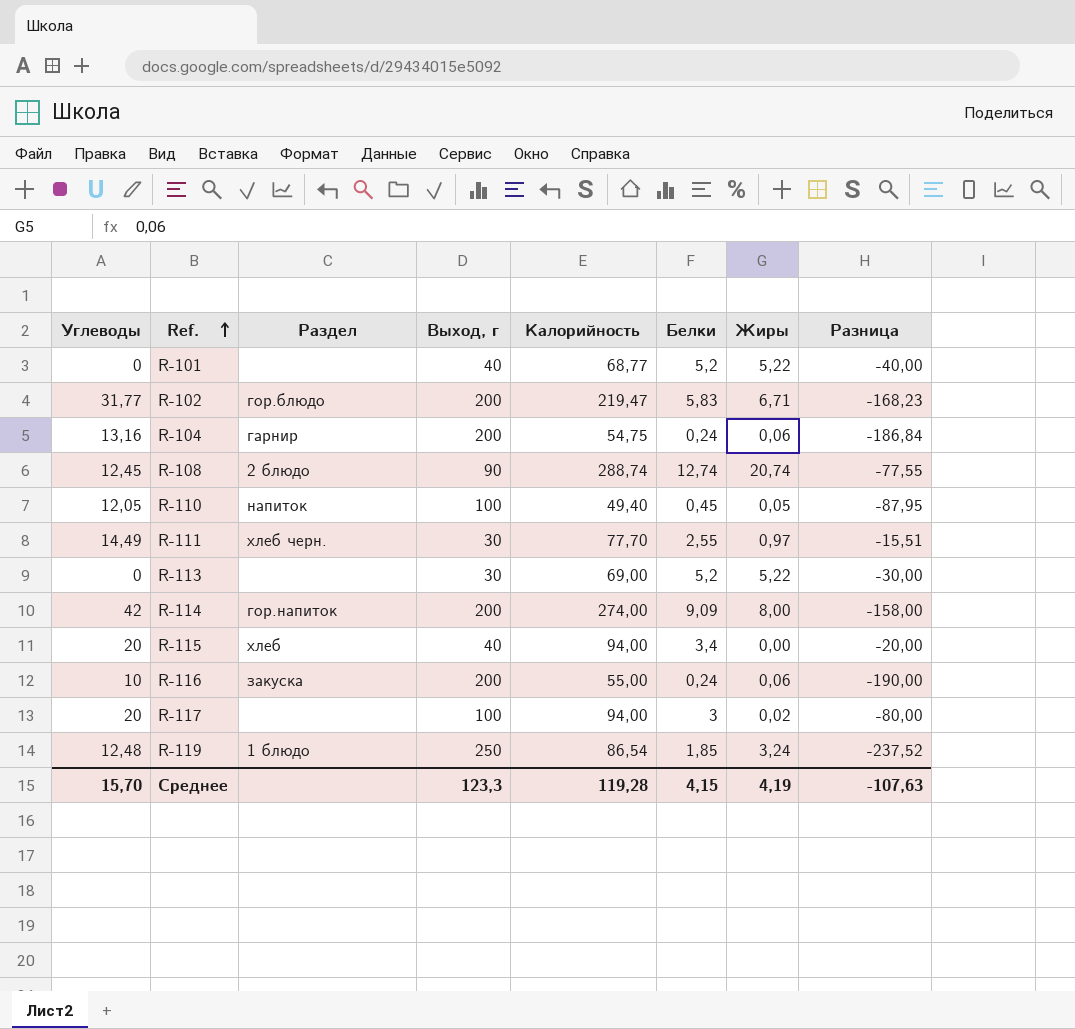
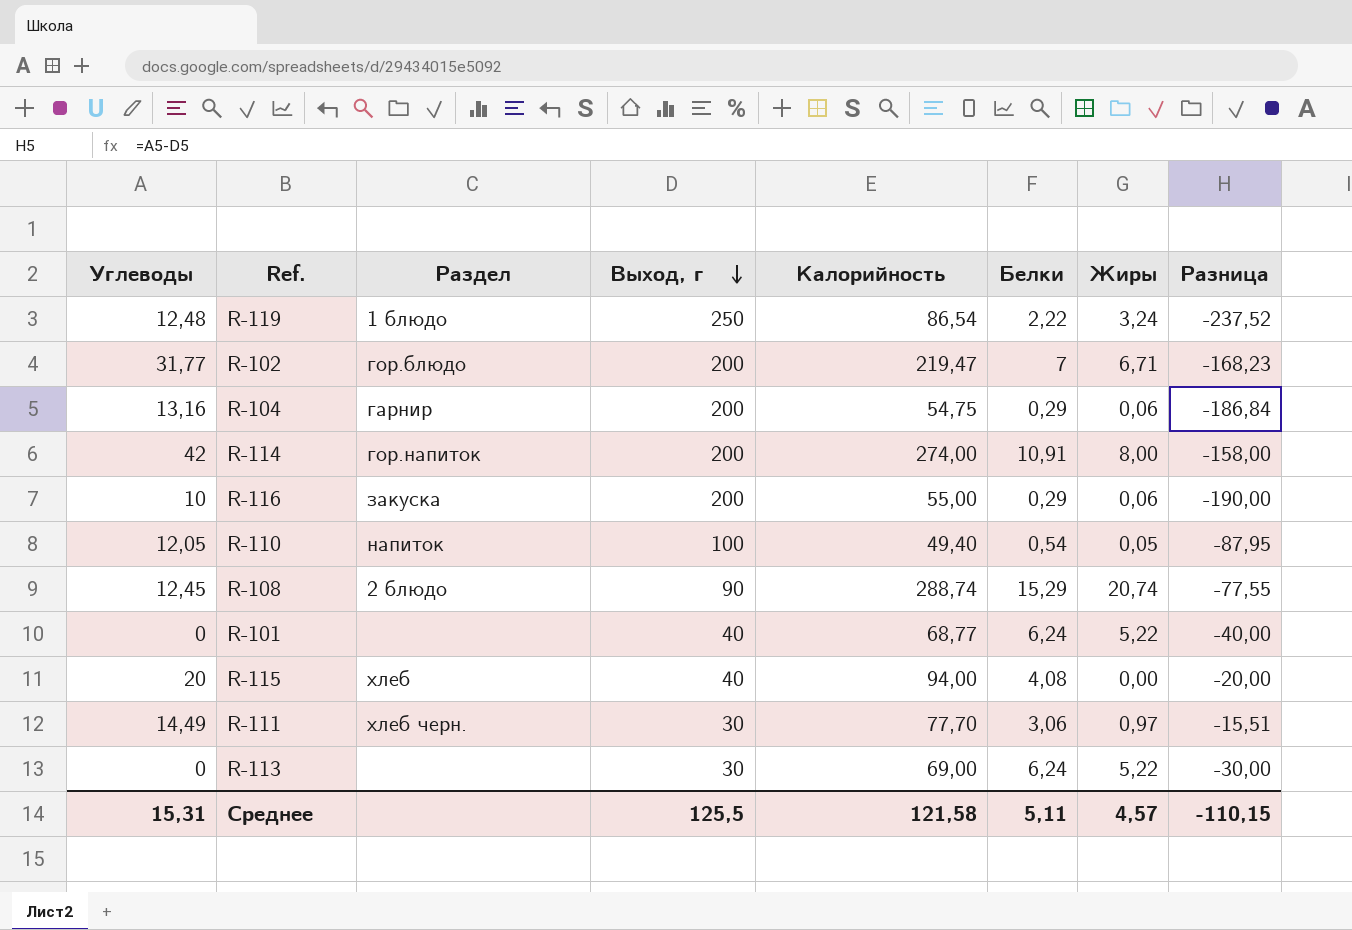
row order: Ref. ascending -> Выход, г descending
row R-117: 20 | none | 100 | 94,00 | 3 | 0,02 | -80,00 -> none
R-119 | Белки: 1,85 -> 2,22
R-102 | Белки: 5,83 -> 7
R-104 | Белки: 0,24 -> 0,29
R-114 | Белки: 9,09 -> 10,91
R-116 | Белки: 0,24 -> 0,29
R-110 | Белки: 0,45 -> 0,54
R-108 | Белки: 12,74 -> 15,29
R-101 | Белки: 5,2 -> 6,24
R-115 | Белки: 3,4 -> 4,08
R-111 | Белки: 2,55 -> 3,06
R-113 | Белки: 5,2 -> 6,24
Среднее | Углеводы: 15,70 -> 15,31
Среднее | Выход, г: 123,3 -> 125,5
Среднее | Калорийность: 119,28 -> 121,58
Среднее | Белки: 4,15 -> 5,11
Среднее | Жиры: 4,19 -> 4,57
Среднее | Разница: -107,63 -> -110,15

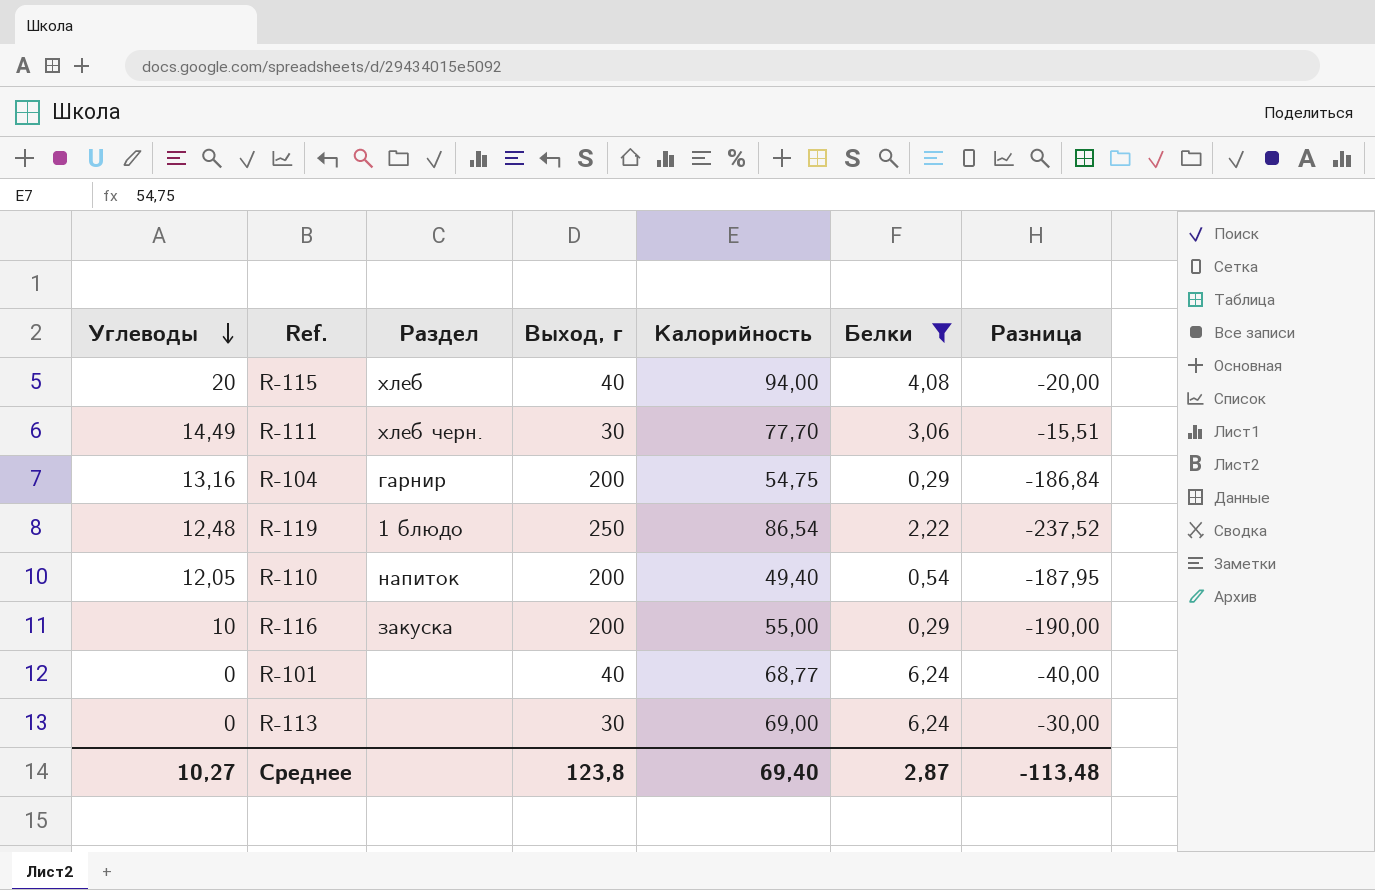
filter: none -> Белки <= 6,24
row order: Выход, г descending -> Углеводы descending
column Жиры | position: 7 -> none
R-110 | Выход, г: 100 -> 200
R-110 | Разница: -87,95 -> -187,95
Среднее | Углеводы: 15,31 -> 10,27
Среднее | Выход, г: 125,5 -> 123,8
Среднее | Калорийность: 121,58 -> 69,40
Среднее | Белки: 5,11 -> 2,87
Среднее | Разница: -110,15 -> -113,48

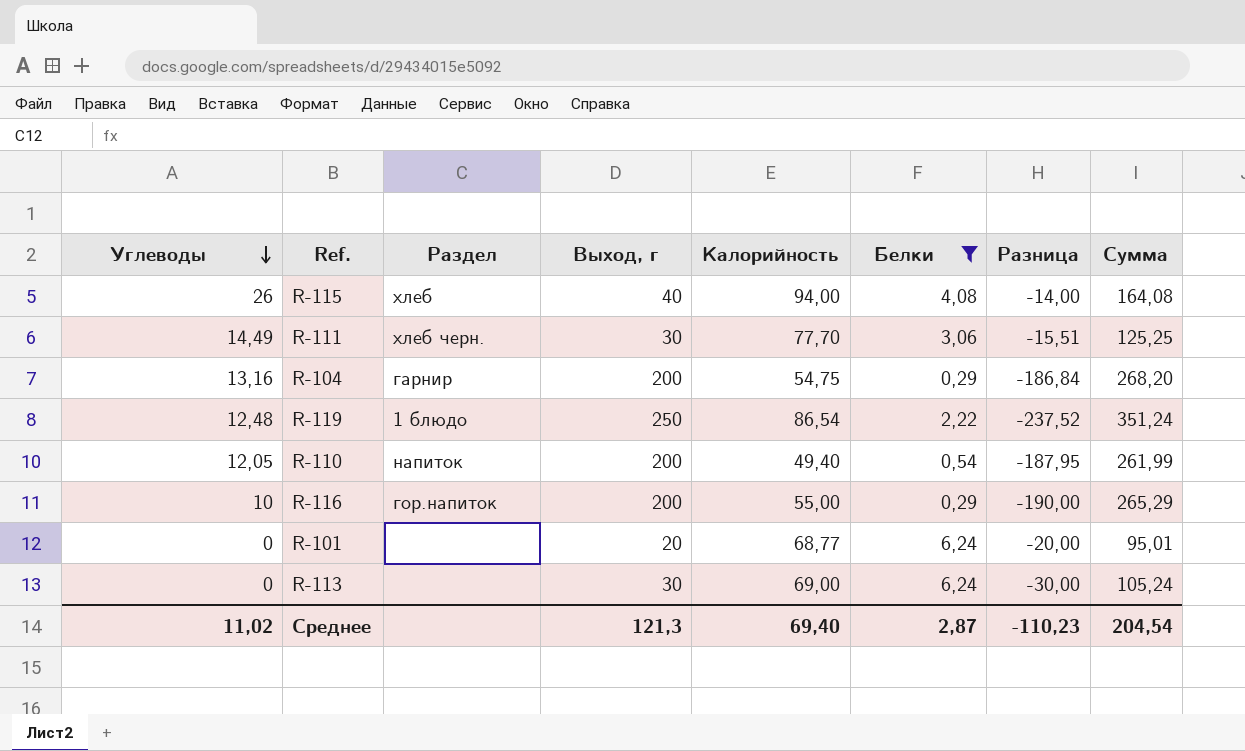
column Сумма | formula: none -> [Углеводы] + [Выход, г] + [Калорийность] + [Белки]
R-115 | Углеводы: 20 -> 26
R-115 | Разница: -20,00 -> -14,00
R-116 | Раздел: закуска -> гор.напиток
R-101 | Выход, г: 40 -> 20
R-101 | Разница: -40,00 -> -20,00
Среднее | Углеводы: 10,27 -> 11,02
Среднее | Выход, г: 123,8 -> 121,3
Среднее | Разница: -113,48 -> -110,23

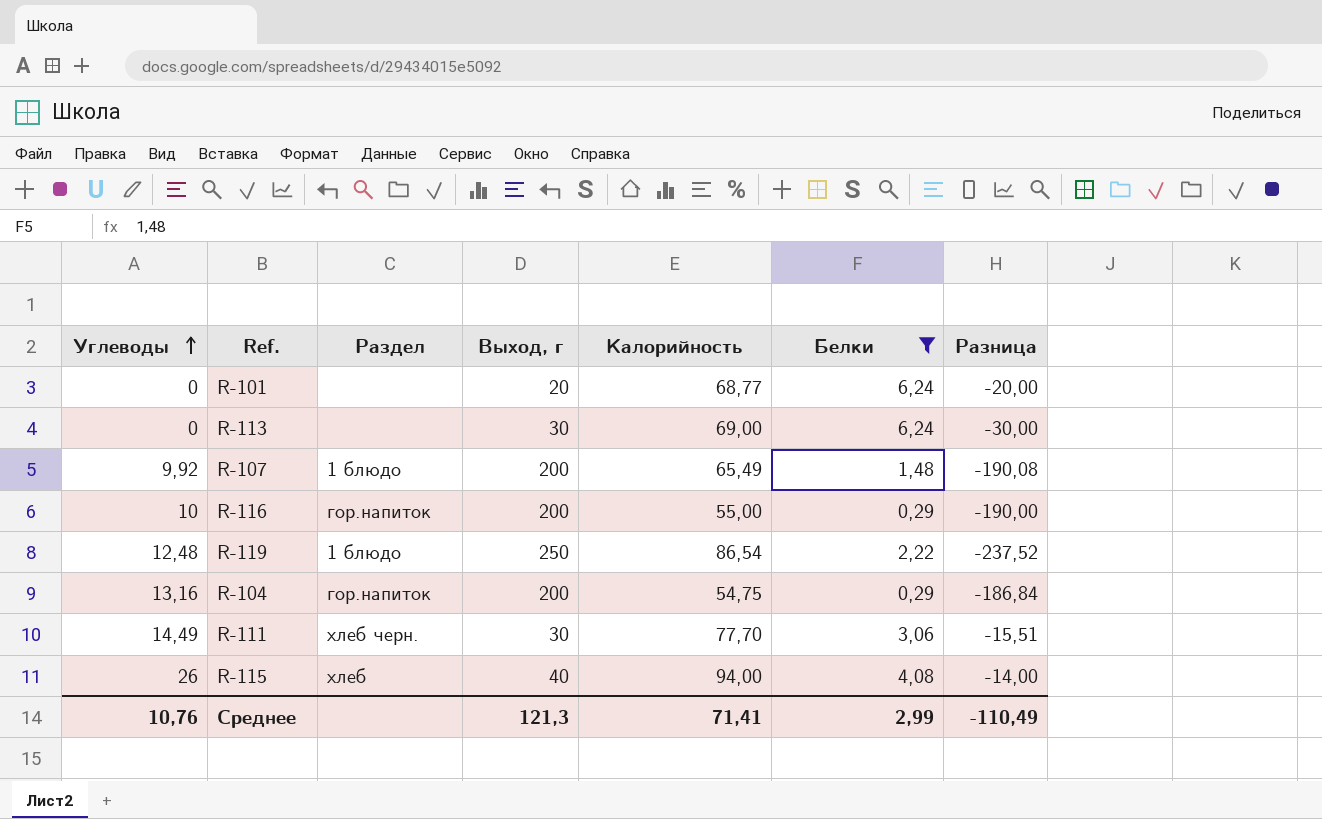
row order: Углеводы descending -> Углеводы ascending
column Сумма | formula: [Углеводы] + [Выход, г] + [Калорийность] + [Белки] -> none
row R-110: 12,05 | напиток | 200 | 49,40 | 0,54 | -187,95 | 261,99 -> none
row R-107: none -> 9,92 | 1 блюдо | 200 | 65,49 | 1,48 | -190,08
R-104 | Раздел: гарнир -> гор.напиток
Среднее | Углеводы: 11,02 -> 10,76
Среднее | Калорийность: 69,40 -> 71,41
Среднее | Белки: 2,87 -> 2,99
Среднее | Разница: -110,23 -> -110,49

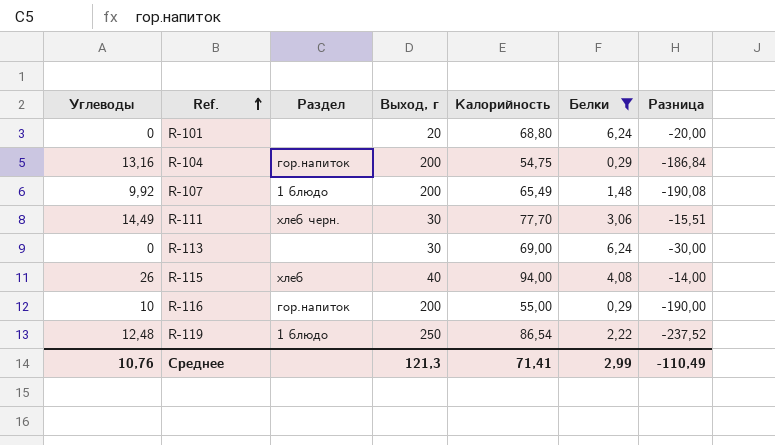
row order: Углеводы ascending -> Ref. ascending
R-101 | Калорийность: 68,77 -> 68,80

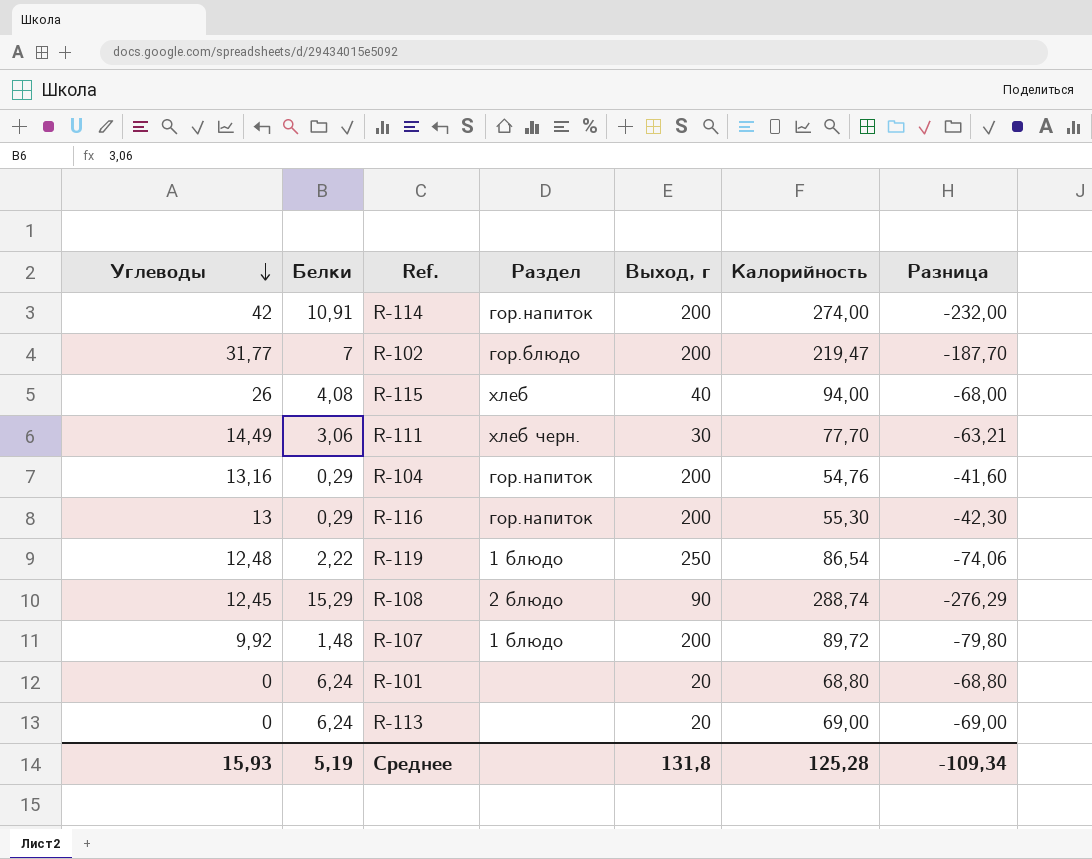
filter: Белки <= 6,24 -> none
row order: Ref. ascending -> Углеводы descending
column Белки | position: 6 -> 2
column Разница | formula: [Углеводы] - [Выход, г] -> [Углеводы] - [Калорийность]
R-104 | Калорийность: 54,75 -> 54,76
R-116 | Углеводы: 10 -> 13
R-116 | Калорийность: 55,00 -> 55,30
R-107 | Калорийность: 65,49 -> 89,72
R-113 | Выход, г: 30 -> 20
Среднее | Углеводы: 10,76 -> 15,93
Среднее | Белки: 2,99 -> 5,19
Среднее | Выход, г: 121,3 -> 131,8
Среднее | Калорийность: 71,41 -> 125,28
Среднее | Разница: -110,49 -> -109,34

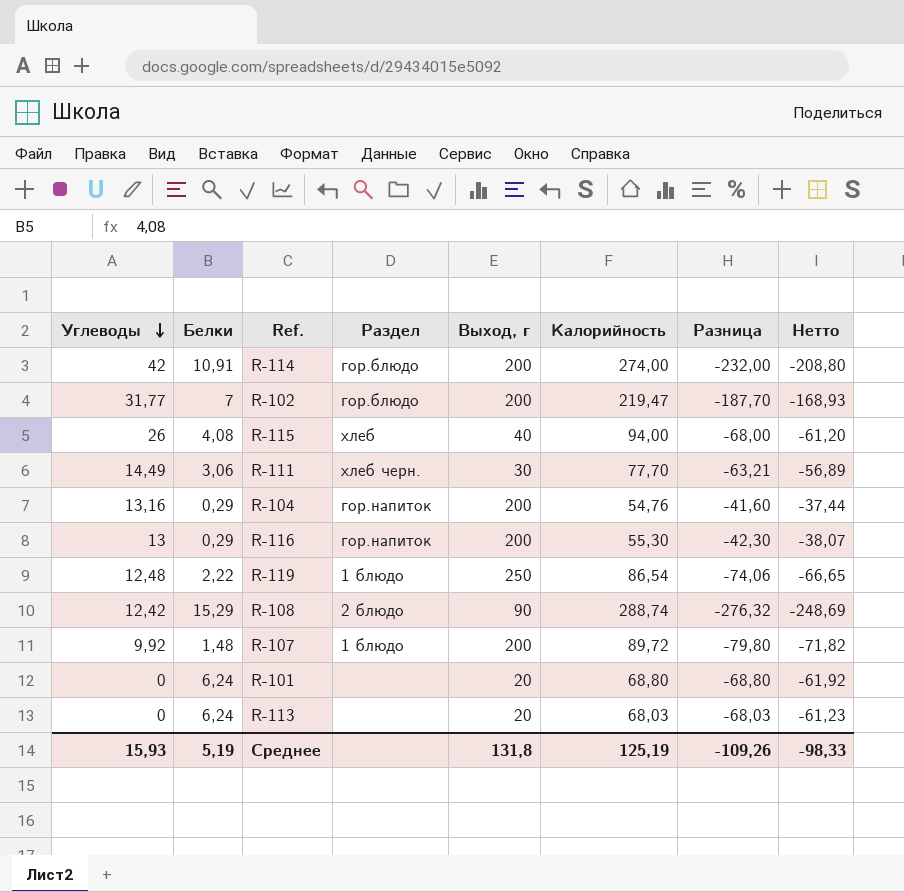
column Нетто | formula: none -> [Разница] * 0,9
R-114 | Раздел: гор.напиток -> гор.блюдо
R-108 | Углеводы: 12,45 -> 12,42
R-108 | Разница: -276,29 -> -276,32
R-113 | Калорийность: 69,00 -> 68,03
R-113 | Разница: -69,00 -> -68,03
Среднее | Калорийность: 125,28 -> 125,19
Среднее | Разница: -109,34 -> -109,26

